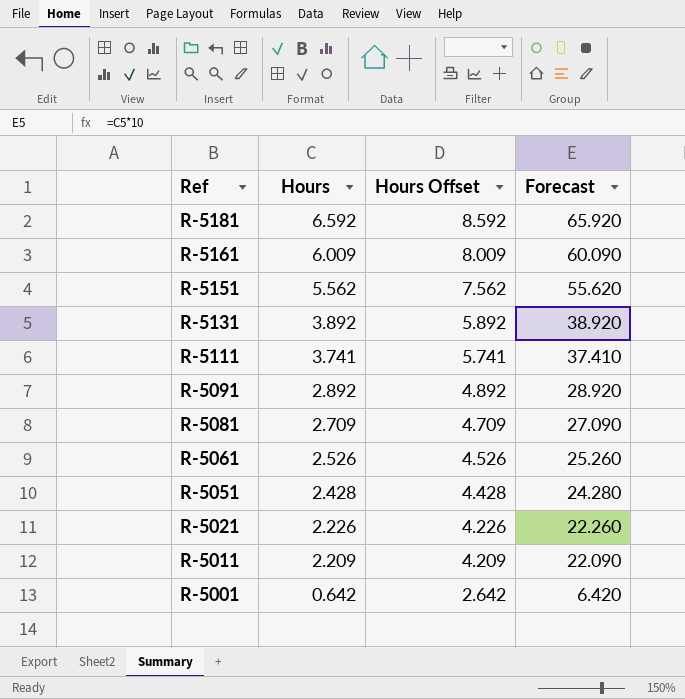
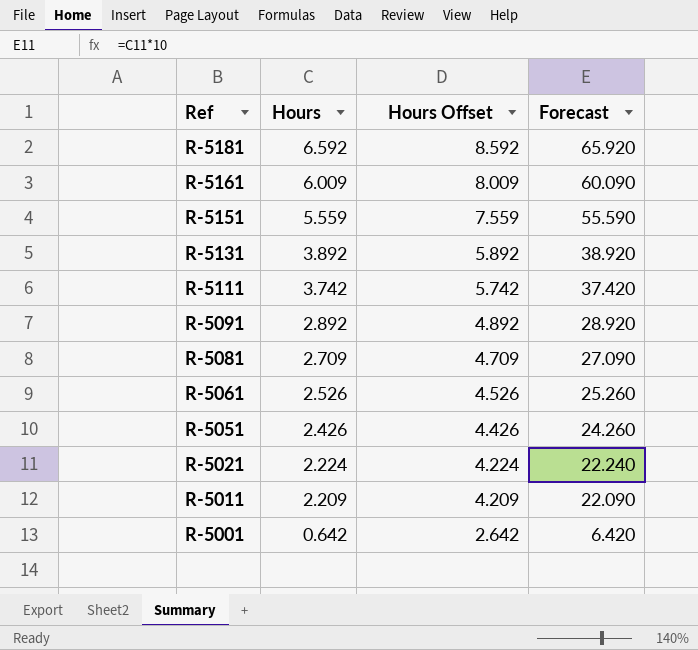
R-5151 | Hours: 5.562 -> 5.559
R-5151 | Hours Offset: 7.562 -> 7.559
R-5151 | Forecast: 55.620 -> 55.590
R-5111 | Hours: 3.741 -> 3.742
R-5111 | Hours Offset: 5.741 -> 5.742
R-5111 | Forecast: 37.410 -> 37.420
R-5051 | Hours: 2.428 -> 2.426
R-5051 | Hours Offset: 4.428 -> 4.426
R-5051 | Forecast: 24.280 -> 24.260
R-5021 | Hours: 2.226 -> 2.224
R-5021 | Hours Offset: 4.226 -> 4.224
R-5021 | Forecast: 22.260 -> 22.240

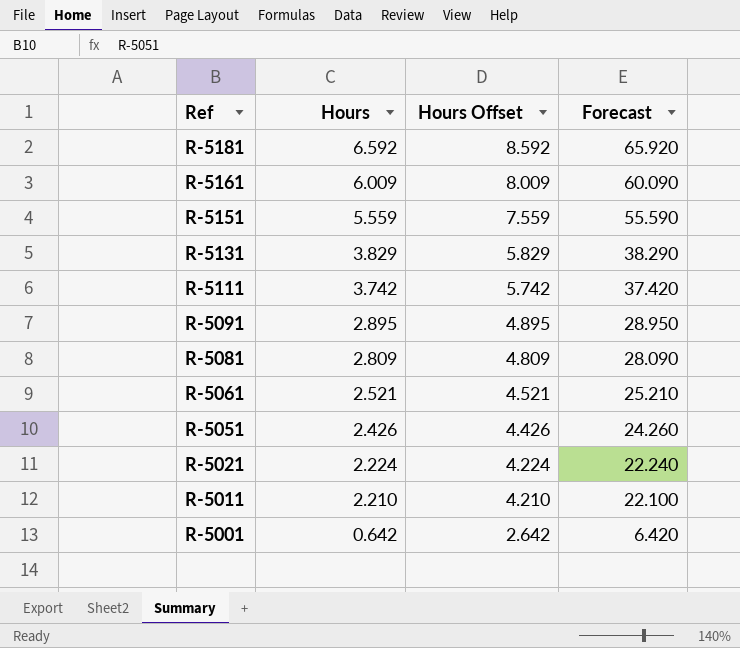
R-5131 | Hours: 3.892 -> 3.829
R-5131 | Hours Offset: 5.892 -> 5.829
R-5131 | Forecast: 38.920 -> 38.290
R-5091 | Hours: 2.892 -> 2.895
R-5091 | Hours Offset: 4.892 -> 4.895
R-5091 | Forecast: 28.920 -> 28.950
R-5081 | Hours: 2.709 -> 2.809
R-5081 | Hours Offset: 4.709 -> 4.809
R-5081 | Forecast: 27.090 -> 28.090
R-5061 | Hours: 2.526 -> 2.521
R-5061 | Hours Offset: 4.526 -> 4.521
R-5061 | Forecast: 25.260 -> 25.210
R-5011 | Hours: 2.209 -> 2.210
R-5011 | Hours Offset: 4.209 -> 4.210
R-5011 | Forecast: 22.090 -> 22.100

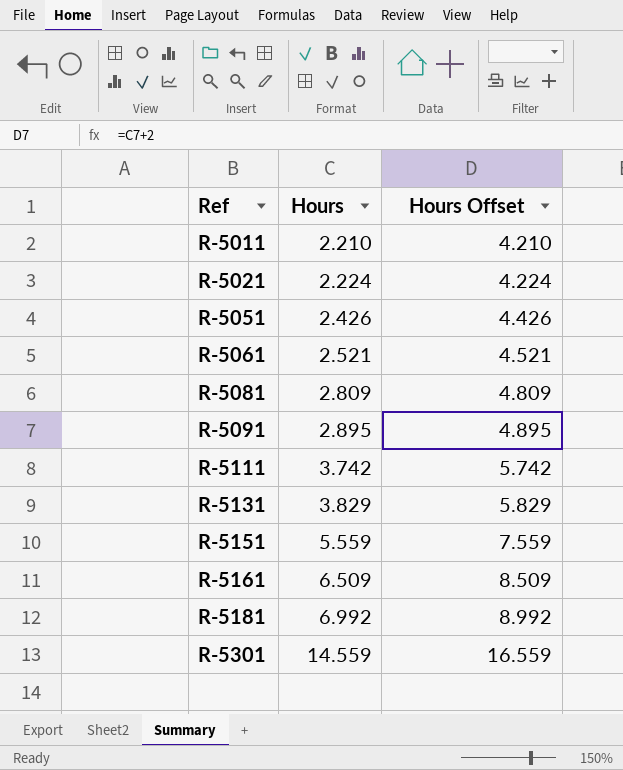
row order: Ref descending -> Ref ascending
column Forecast | formula: [Hours] * 10 -> none
row R-5001: 0.642 | 2.642 | 6.420 -> none
R-5161 | Hours: 6.009 -> 6.509
R-5161 | Hours Offset: 8.009 -> 8.509
R-5181 | Hours: 6.592 -> 6.992
R-5181 | Hours Offset: 8.592 -> 8.992
row R-5301: none -> 14.559 | 16.559

